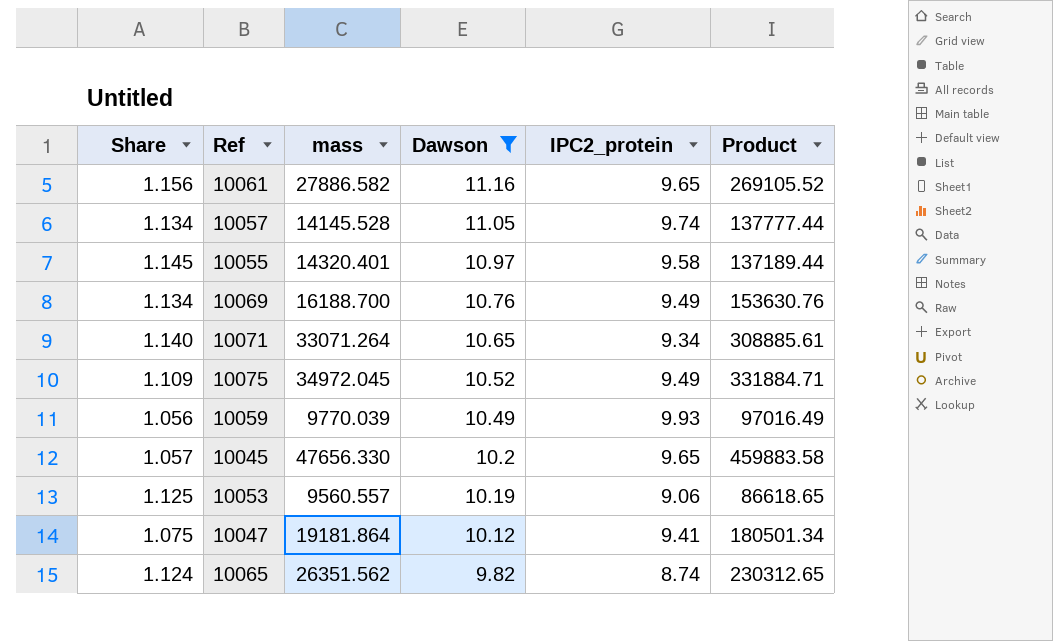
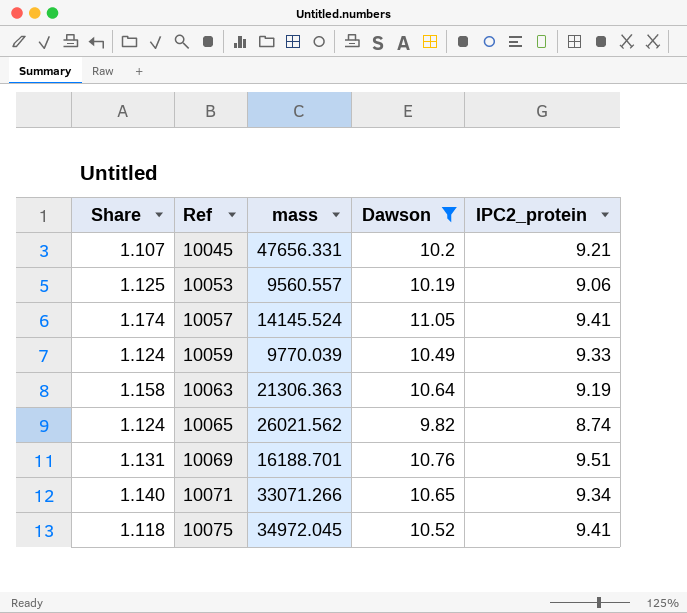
row order: Dawson descending -> Ref ascending
column Product | formula: [mass] * [IPC2_protein] -> none
row 10061: 1.156 | 27886.582 | 11.16 | 9.65 | 269105.52 -> none
row 10055: 1.145 | 14320.401 | 10.97 | 9.58 | 137189.44 -> none
row 10047: 1.075 | 19181.864 | 10.12 | 9.41 | 180501.34 -> none
10045 | Share: 1.057 -> 1.107
10045 | mass: 47656.330 -> 47656.331
10045 | IPC2_protein: 9.65 -> 9.21
10057 | Share: 1.134 -> 1.174
10057 | mass: 14145.528 -> 14145.524
10057 | IPC2_protein: 9.74 -> 9.41
10059 | Share: 1.056 -> 1.124
10059 | IPC2_protein: 9.93 -> 9.33
row 10063: none -> 1.158 | 21306.363 | 10.64 | 9.19
10065 | mass: 26351.562 -> 26021.562
10069 | Share: 1.134 -> 1.131
10069 | mass: 16188.700 -> 16188.701
10069 | IPC2_protein: 9.49 -> 9.51
10071 | mass: 33071.264 -> 33071.266
10075 | Share: 1.109 -> 1.118
10075 | IPC2_protein: 9.49 -> 9.41

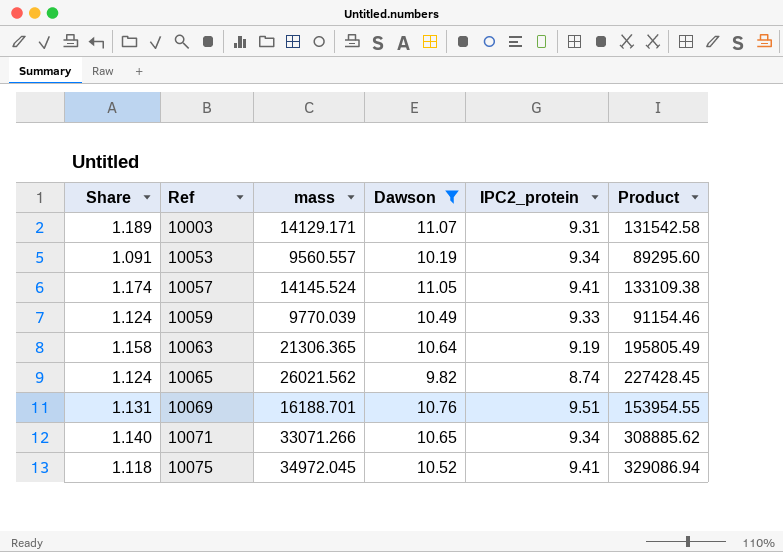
column Product | formula: none -> [mass] * [IPC2_protein]
row 10045: 1.107 | 47656.331 | 10.2 | 9.21 -> none
row 10003: none -> 1.189 | 14129.171 | 11.07 | 9.31 | 131542.58
10053 | Share: 1.125 -> 1.091
10053 | IPC2_protein: 9.06 -> 9.34
10063 | mass: 21306.363 -> 21306.365

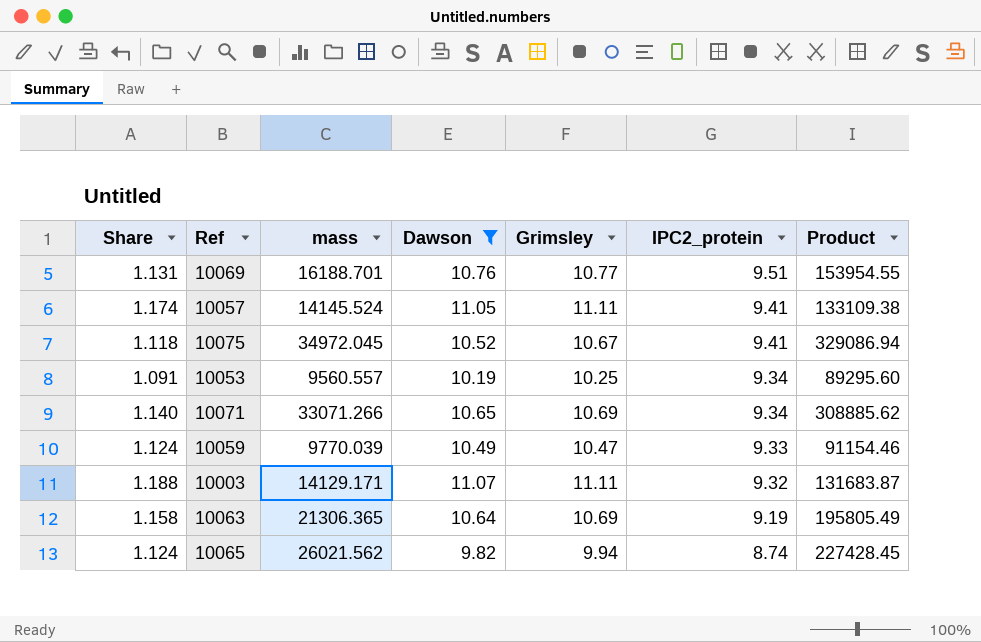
row order: Ref ascending -> IPC2_protein descending
column Grimsley | position: none -> 5
10003 | Share: 1.189 -> 1.188
10003 | IPC2_protein: 9.31 -> 9.32
10003 | Product: 131542.58 -> 131683.87

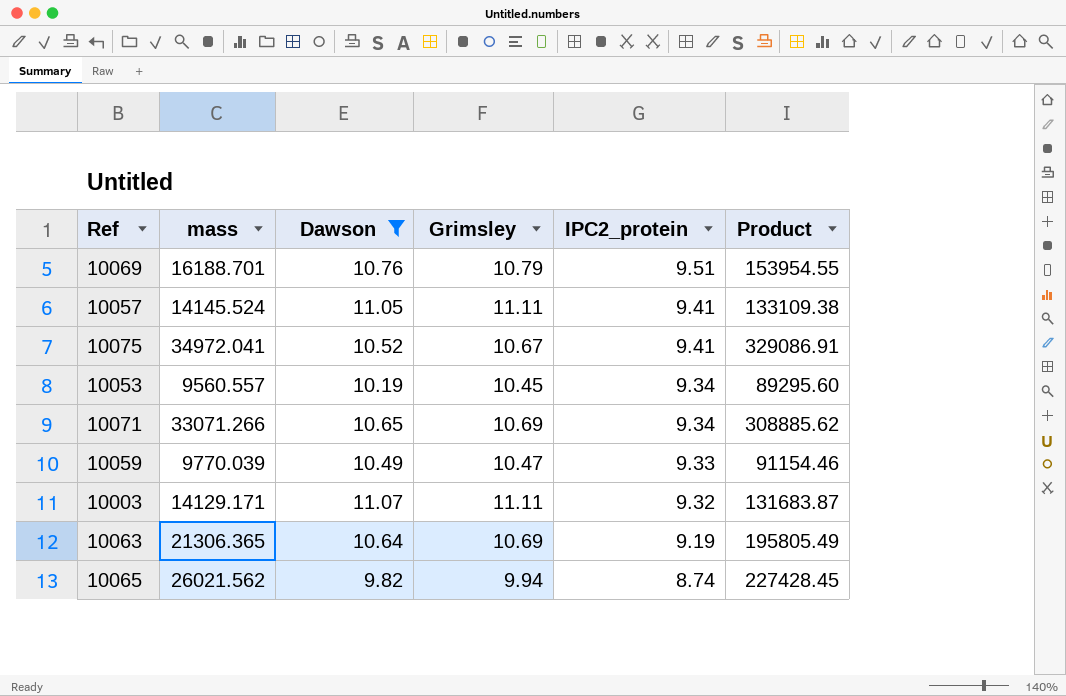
column Share | formula: [Dawson] / [IPC2_protein] -> none
10069 | Grimsley: 10.77 -> 10.79
10075 | mass: 34972.045 -> 34972.041
10075 | Product: 329086.94 -> 329086.91
10053 | Grimsley: 10.25 -> 10.45

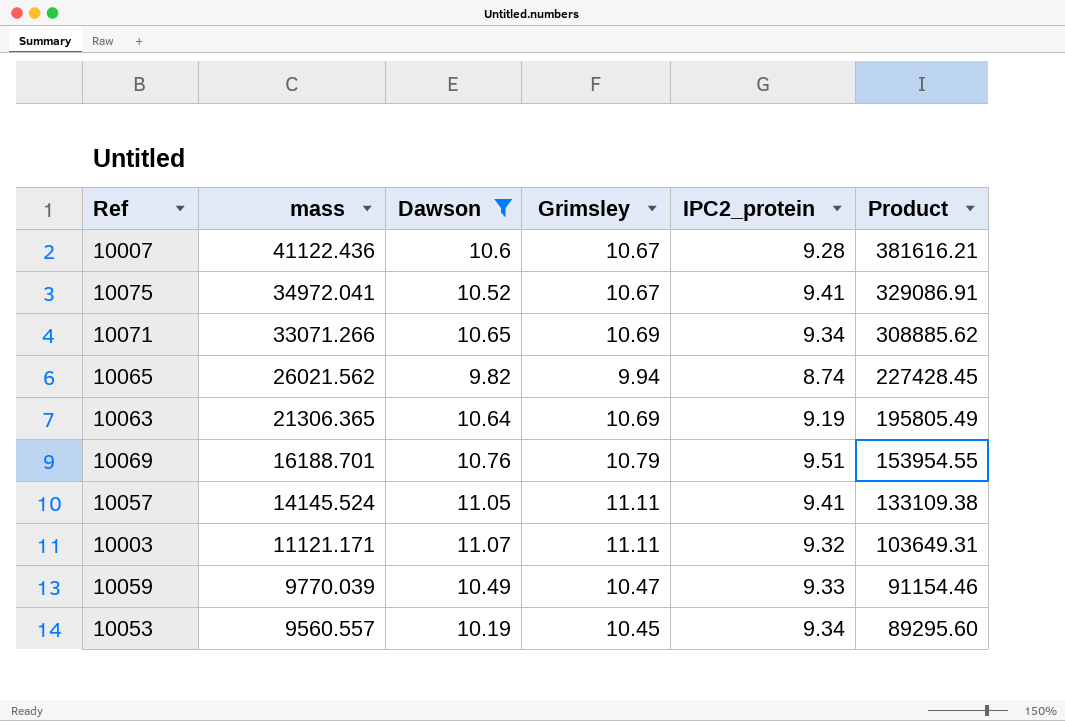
row order: IPC2_protein descending -> mass descending
row 10007: none -> 41122.436 | 10.6 | 10.67 | 9.28 | 381616.21
10003 | mass: 14129.171 -> 11121.171
10003 | Product: 131683.87 -> 103649.31

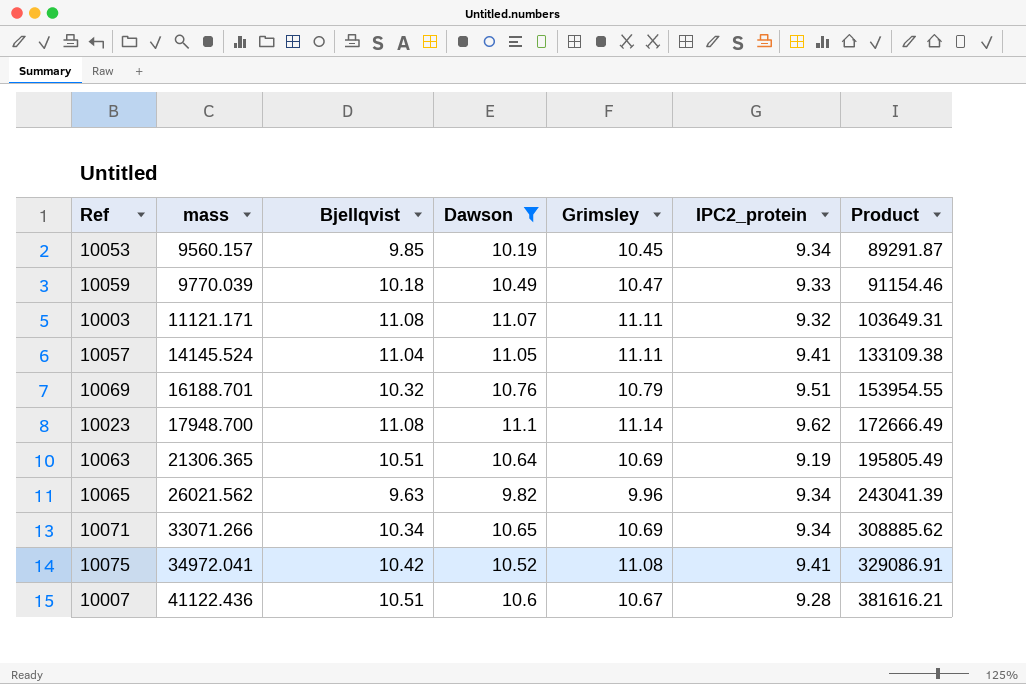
row order: mass descending -> mass ascending
column Bjellqvist | position: none -> 3
10053 | mass: 9560.557 -> 9560.157
10053 | Product: 89295.60 -> 89291.87
row 10023: none -> 17948.700 | 11.08 | 11.1 | 11.14 | 9.62 | 172666.49
10065 | Grimsley: 9.94 -> 9.96
10065 | IPC2_protein: 8.74 -> 9.34
10065 | Product: 227428.45 -> 243041.39
10075 | Grimsley: 10.67 -> 11.08

